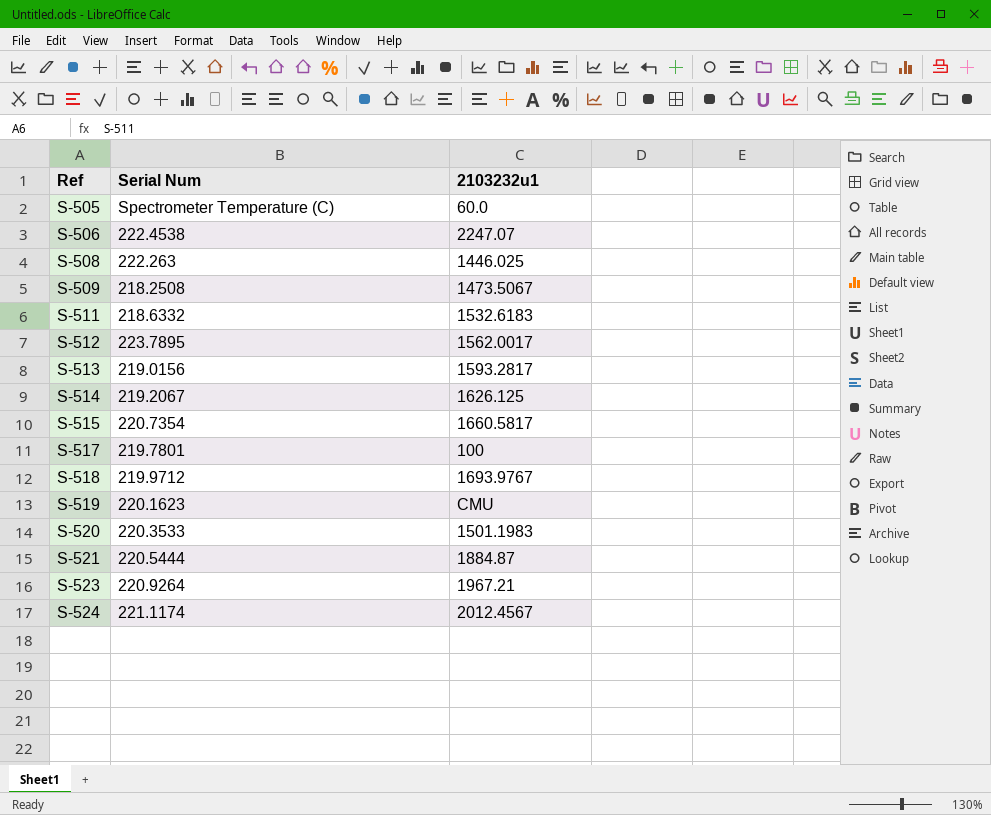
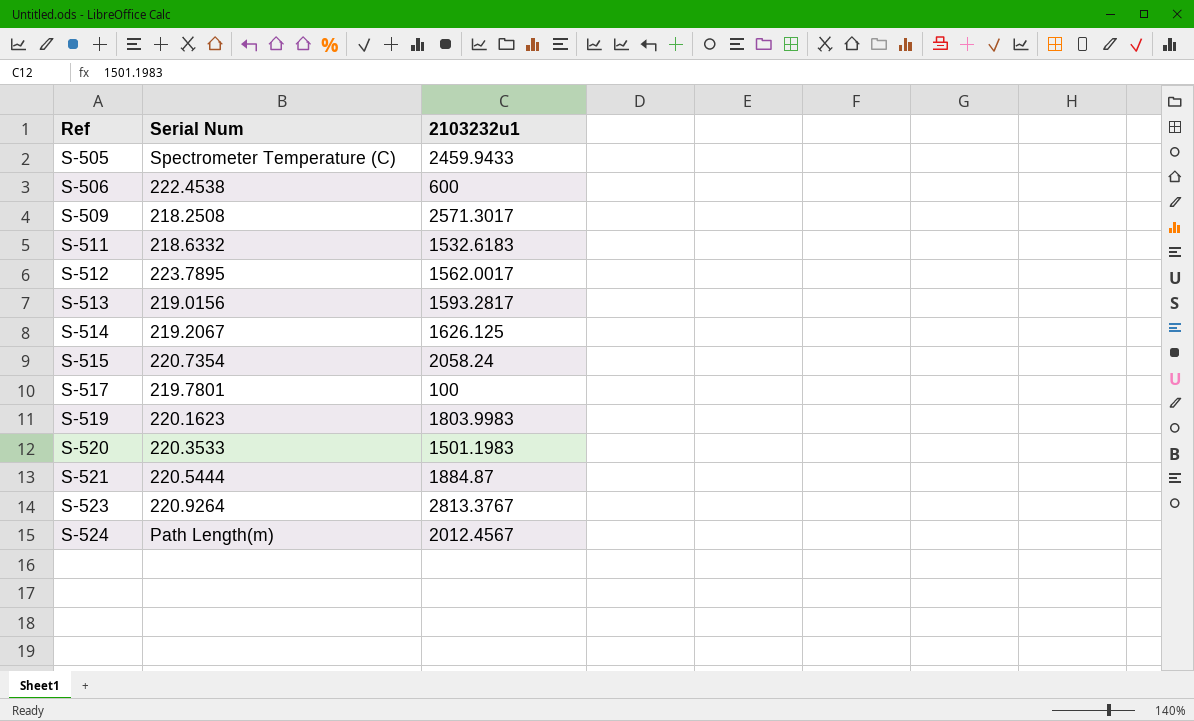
row S-508: 222.263 | 1446.025 -> none
row S-518: 219.9712 | 1693.9767 -> none
S-505 | 2103232u1: 60.0 -> 2459.9433
S-506 | 2103232u1: 2247.07 -> 600
S-509 | 2103232u1: 1473.5067 -> 2571.3017
S-515 | 2103232u1: 1660.5817 -> 2058.24
S-519 | 2103232u1: CMU -> 1803.9983
S-523 | 2103232u1: 1967.21 -> 2813.3767
S-524 | Serial Num: 221.1174 -> Path Length(m)

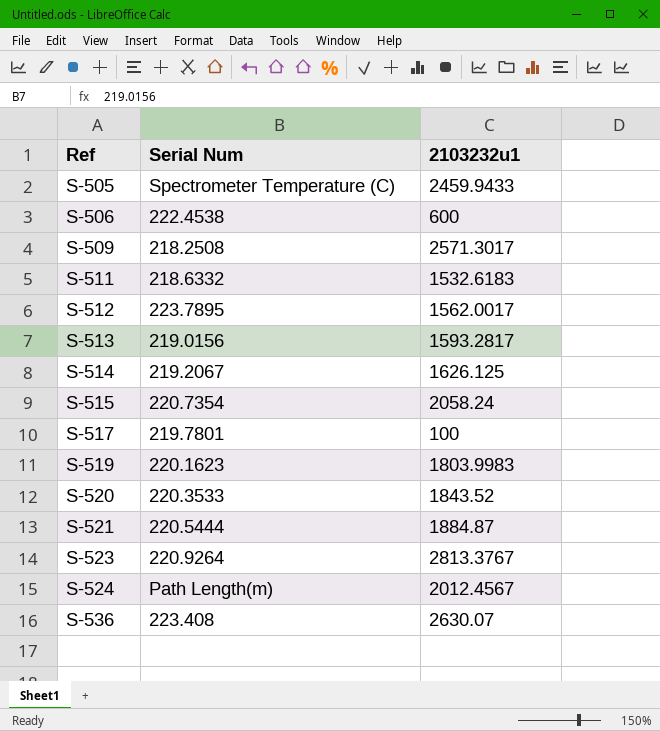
S-520 | 2103232u1: 1501.1983 -> 1843.52
row S-536: none -> 223.408 | 2630.07

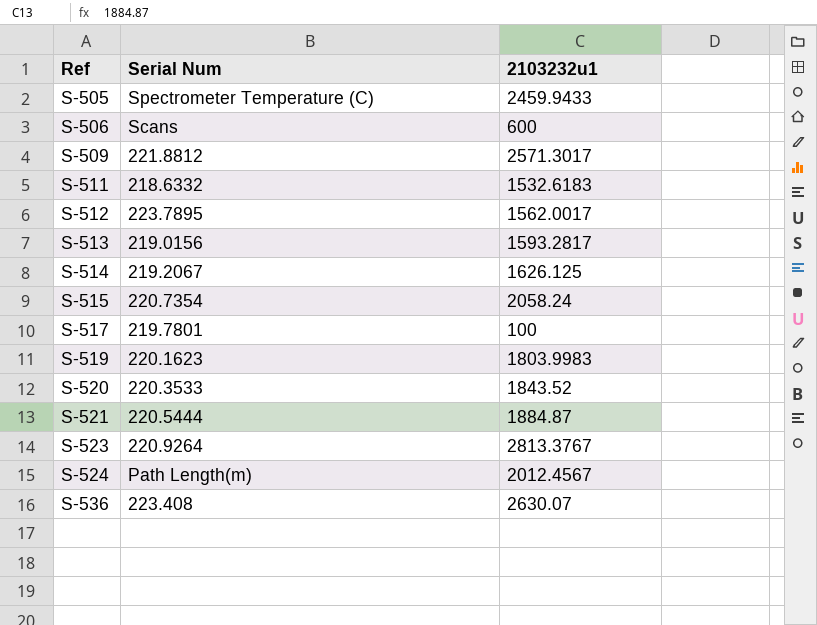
S-506 | Serial Num: 222.4538 -> Scans
S-509 | Serial Num: 218.2508 -> 221.8812

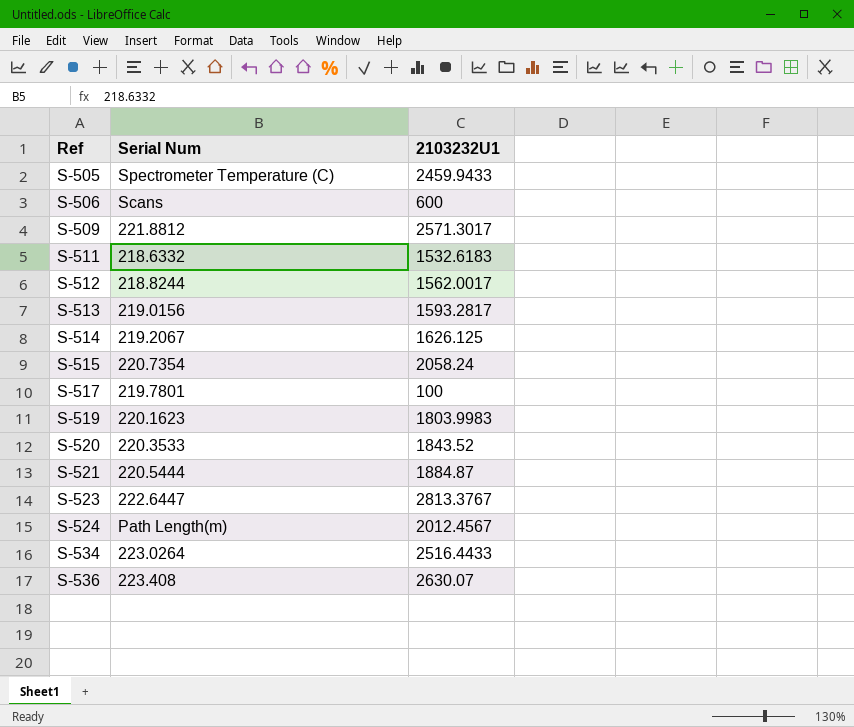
column name: 2103232u1 -> 2103232U1
S-512 | Serial Num: 223.7895 -> 218.8244
S-523 | Serial Num: 220.9264 -> 222.6447
row S-534: none -> 223.0264 | 2516.4433

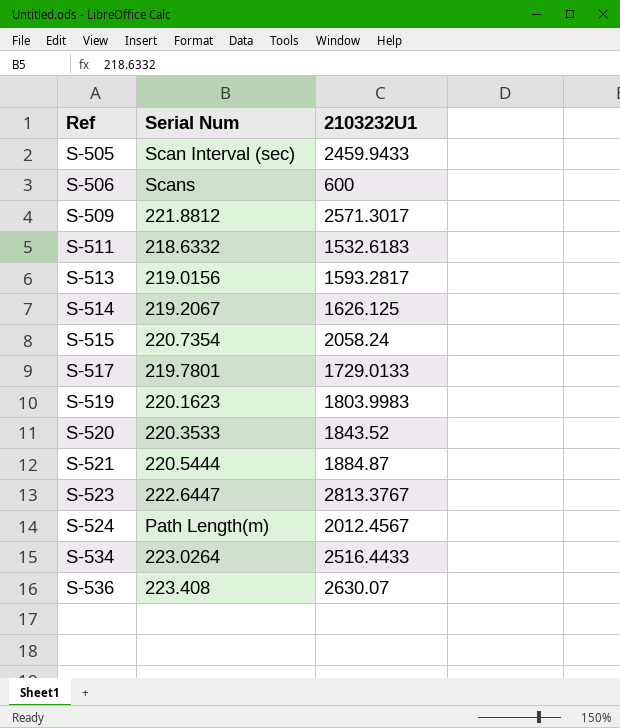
row S-512: 218.8244 | 1562.0017 -> none
S-505 | Serial Num: Spectrometer Temperature (C) -> Scan Interval (sec)
S-517 | 2103232U1: 100 -> 1729.0133

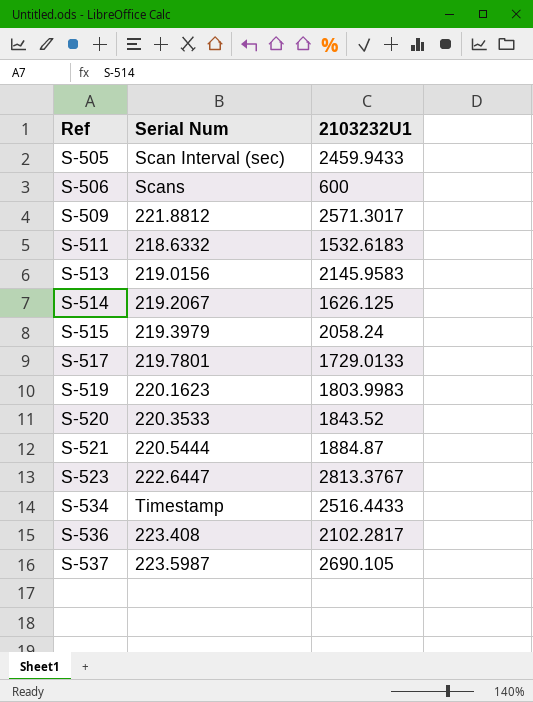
row S-524: Path Length(m) | 2012.4567 -> none
S-513 | 2103232U1: 1593.2817 -> 2145.9583
S-515 | Serial Num: 220.7354 -> 219.3979
S-534 | Serial Num: 223.0264 -> Timestamp
S-536 | 2103232U1: 2630.07 -> 2102.2817
row S-537: none -> 223.5987 | 2690.105

